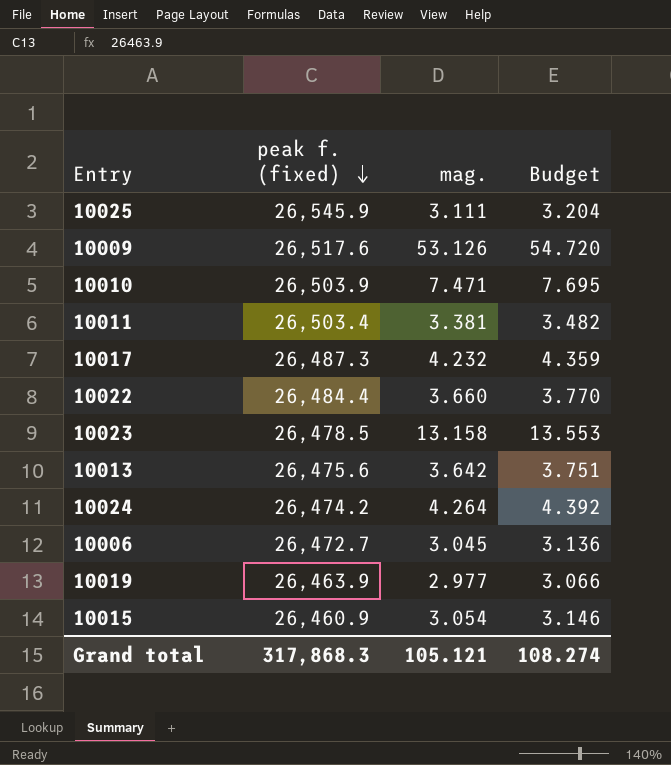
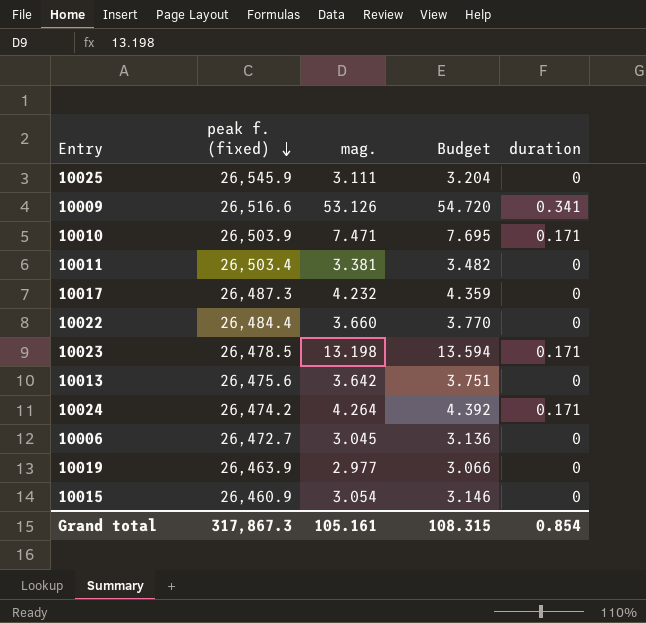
column duration | position: none -> 5
10009 | peak f. (fixed): 26,517.6 -> 26,516.6
10023 | mag.: 13.158 -> 13.198
10023 | Budget: 13.553 -> 13.594
Grand total | peak f. (fixed): 317,868.3 -> 317,867.3
Grand total | mag.: 105.121 -> 105.161
Grand total | Budget: 108.274 -> 108.315

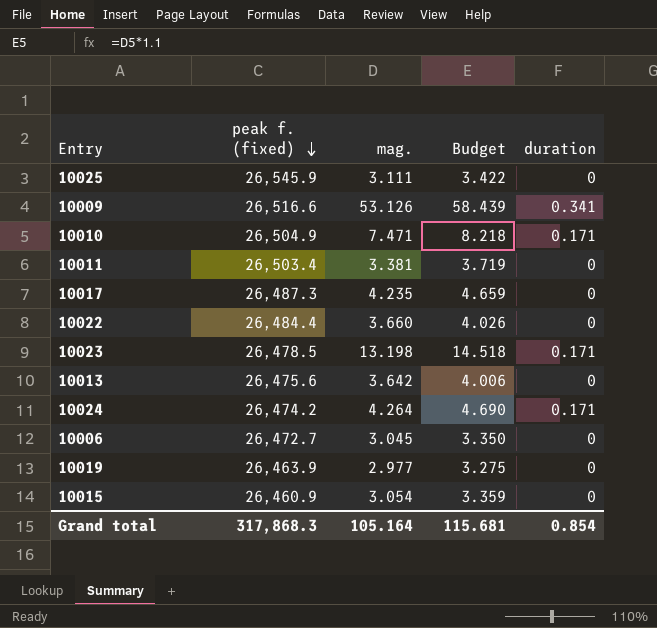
column Budget | formula: [mag.] * 1.03 -> [mag.] * 1.1
10010 | peak f. (fixed): 26,503.9 -> 26,504.9
10017 | mag.: 4.232 -> 4.235
Grand total | peak f. (fixed): 317,867.3 -> 317,868.3
Grand total | mag.: 105.161 -> 105.164
Grand total | Budget: 108.315 -> 115.681

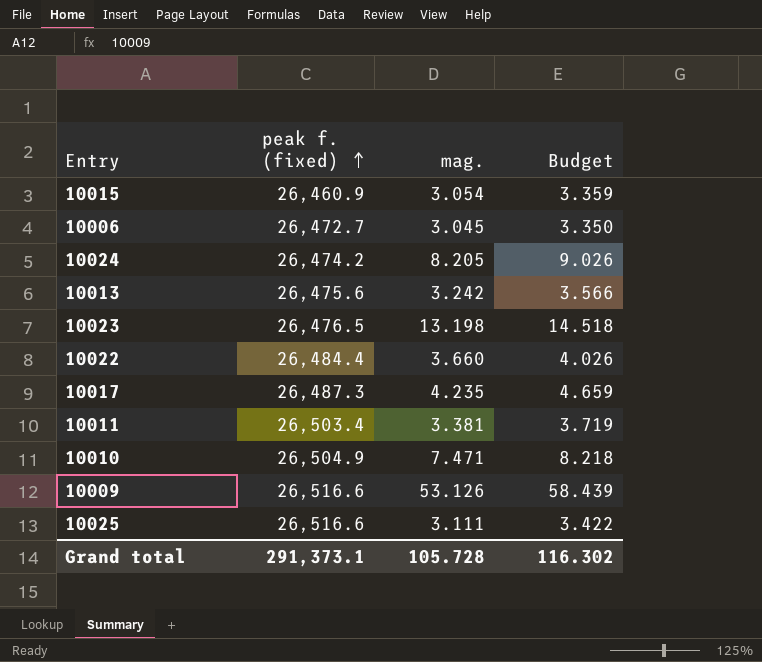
row order: peak f. (fixed) descending -> peak f. (fixed) ascending
column duration | position: 5 -> none
row 10019: 26,463.9 | 2.977 | 3.275 | 0 -> none
10024 | mag.: 4.264 -> 8.205
10024 | Budget: 4.690 -> 9.026
10013 | mag.: 3.642 -> 3.242
10013 | Budget: 4.006 -> 3.566
10023 | peak f. (fixed): 26,478.5 -> 26,476.5
10025 | peak f. (fixed): 26,545.9 -> 26,516.6
Grand total | peak f. (fixed): 317,868.3 -> 291,373.1
Grand total | mag.: 105.164 -> 105.728
Grand total | Budget: 115.681 -> 116.302

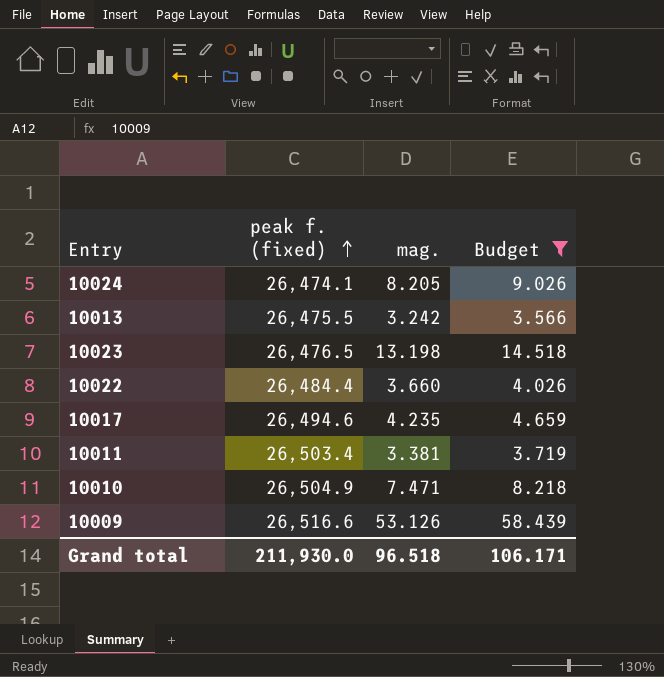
filter: none -> Budget >= 3.566
10024 | peak f. (fixed): 26,474.2 -> 26,474.1
10013 | peak f. (fixed): 26,475.6 -> 26,475.5
10017 | peak f. (fixed): 26,487.3 -> 26,494.6
Grand total | peak f. (fixed): 291,373.1 -> 211,930.0
Grand total | mag.: 105.728 -> 96.518
Grand total | Budget: 116.302 -> 106.171

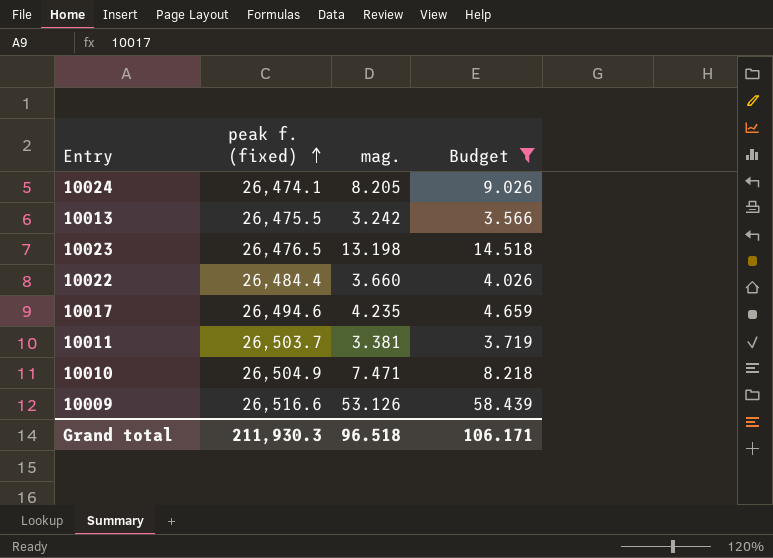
10011 | peak f. (fixed): 26,503.4 -> 26,503.7
Grand total | peak f. (fixed): 211,930.0 -> 211,930.3

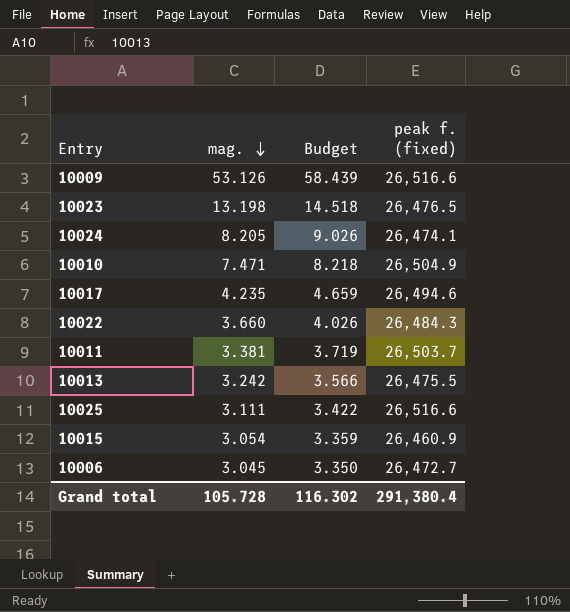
filter: Budget >= 3.566 -> none
row order: peak f. (fixed) ascending -> mag. descending
column peak f. (fixed) | position: 2 -> 4
10022 | peak f. (fixed): 26,484.4 -> 26,484.3
Grand total | mag.: 96.518 -> 105.728
Grand total | Budget: 106.171 -> 116.302
Grand total | peak f. (fixed): 211,930.3 -> 291,380.4

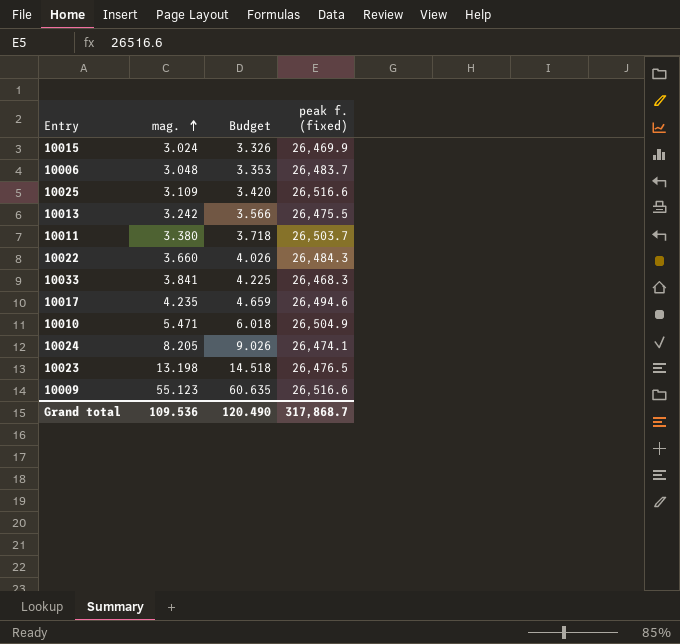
row order: mag. descending -> mag. ascending
10015 | mag.: 3.054 -> 3.024
10015 | Budget: 3.359 -> 3.326
10015 | peak f. (fixed): 26,460.9 -> 26,469.9
10006 | mag.: 3.045 -> 3.048
10006 | Budget: 3.350 -> 3.353
10006 | peak f. (fixed): 26,472.7 -> 26,483.7
10025 | mag.: 3.111 -> 3.109
10025 | Budget: 3.422 -> 3.420
10011 | mag.: 3.381 -> 3.380
10011 | Budget: 3.719 -> 3.718
row 10033: none -> 3.841 | 4.225 | 26,468.3
10010 | mag.: 7.471 -> 5.471
10010 | Budget: 8.218 -> 6.018
10009 | mag.: 53.126 -> 55.123
10009 | Budget: 58.439 -> 60.635
Grand total | mag.: 105.728 -> 109.536
Grand total | Budget: 116.302 -> 120.490
Grand total | peak f. (fixed): 291,380.4 -> 317,868.7

